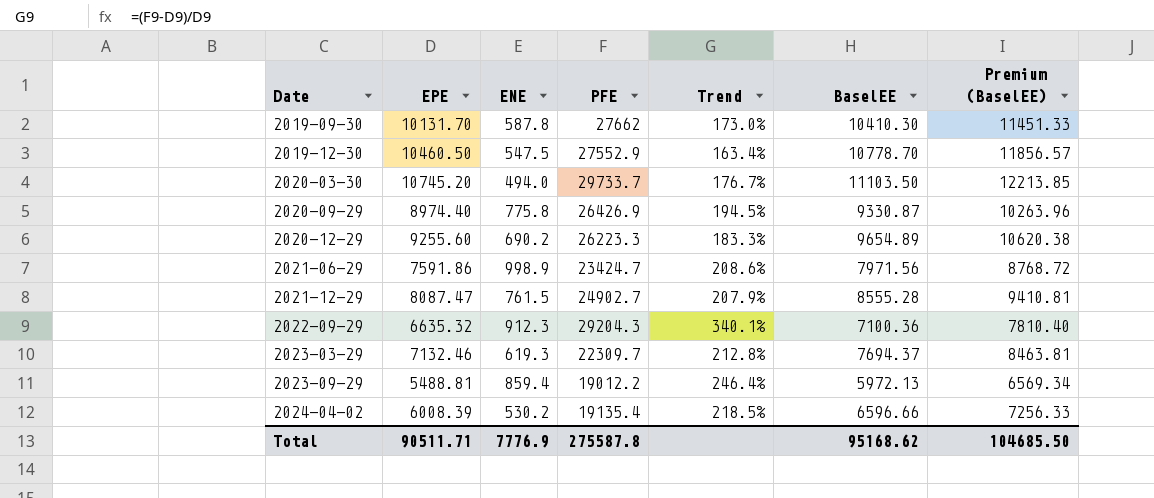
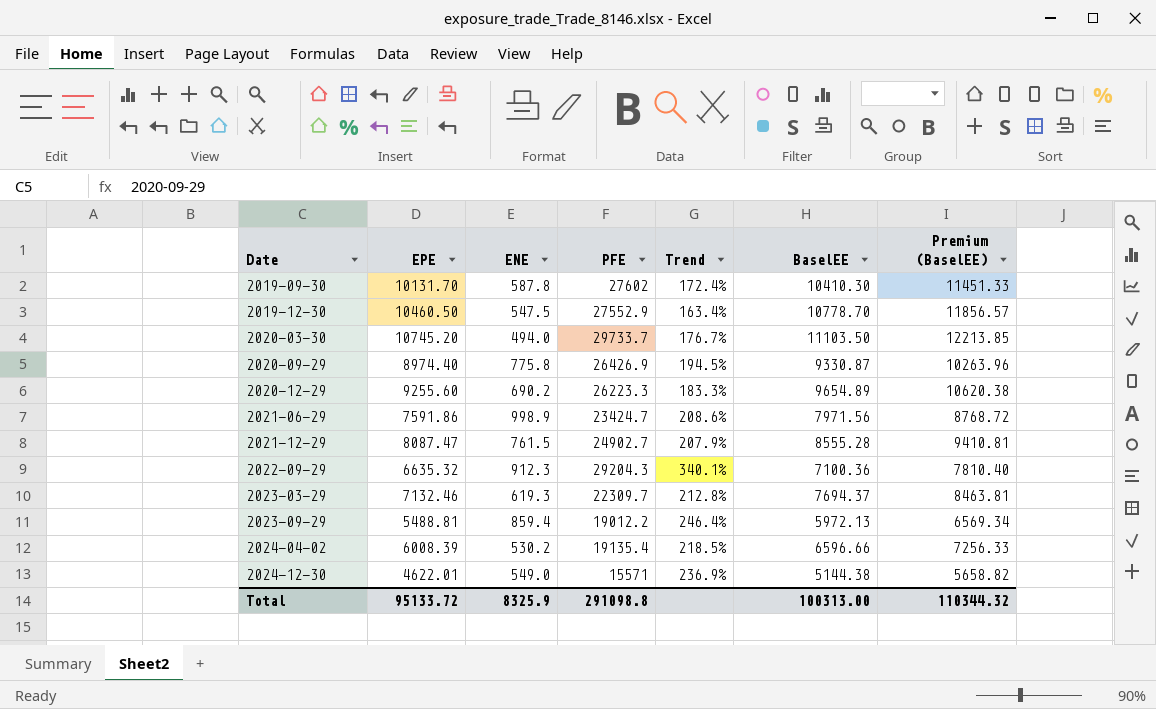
2019-09-30 | PFE: 27662 -> 27602
2019-09-30 | Trend: 173.0% -> 172.4%
row 2024-12-30: none -> 4622.01 | 549.0 | 15571 | 236.9% | 5144.38 | 5658.82
Total | EPE: 90511.71 -> 95133.72
Total | ENE: 7776.9 -> 8325.9
Total | PFE: 275587.8 -> 291098.8
Total | BaselEE: 95168.62 -> 100313.00
Total | Premium (BaselEE): 104685.50 -> 110344.32

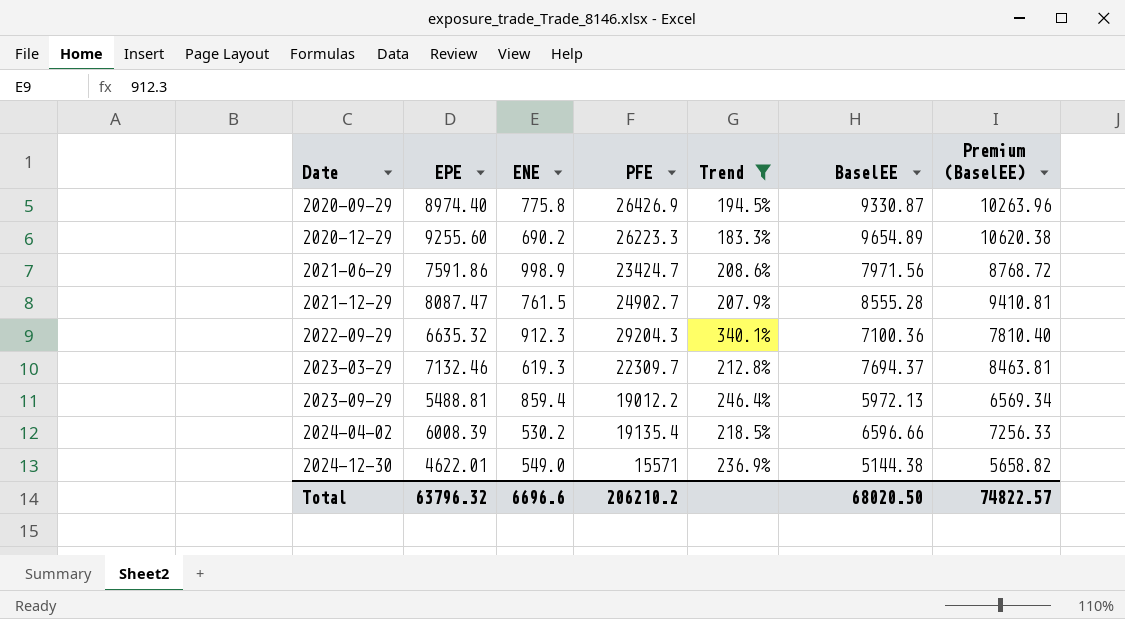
filter: none -> Trend >= 183.3%
Total | EPE: 95133.72 -> 63796.32
Total | ENE: 8325.9 -> 6696.6
Total | PFE: 291098.8 -> 206210.2
Total | BaselEE: 100313.00 -> 68020.50
Total | Premium (BaselEE): 110344.32 -> 74822.57

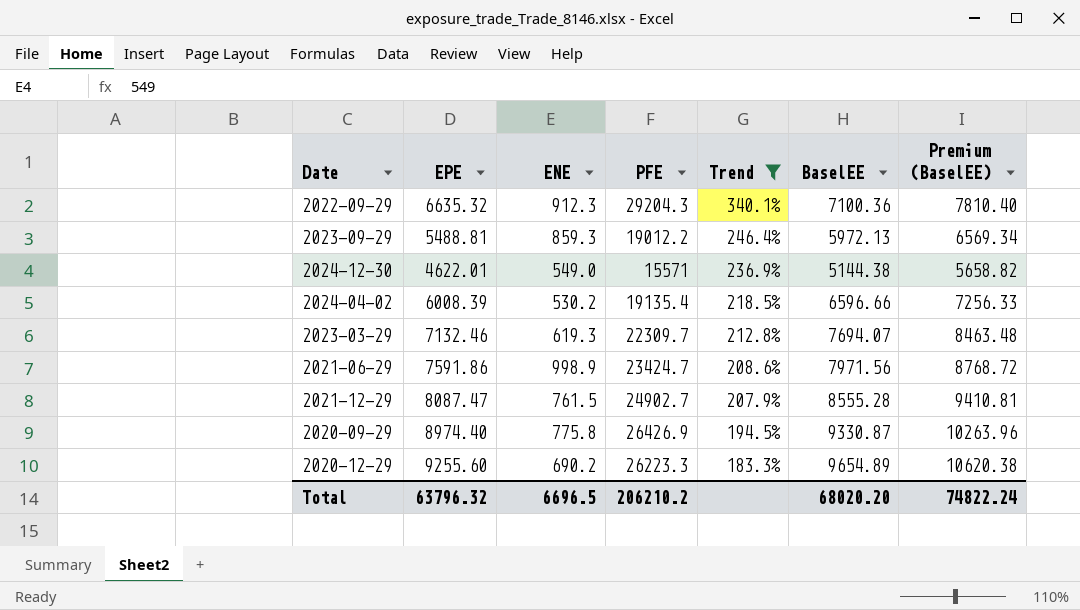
row order: Date ascending -> Trend descending
2023-09-29 | ENE: 859.4 -> 859.3
2023-03-29 | BaselEE: 7694.37 -> 7694.07
2023-03-29 | Premium (BaselEE): 8463.81 -> 8463.48
Total | ENE: 6696.6 -> 6696.5
Total | BaselEE: 68020.50 -> 68020.20
Total | Premium (BaselEE): 74822.57 -> 74822.24

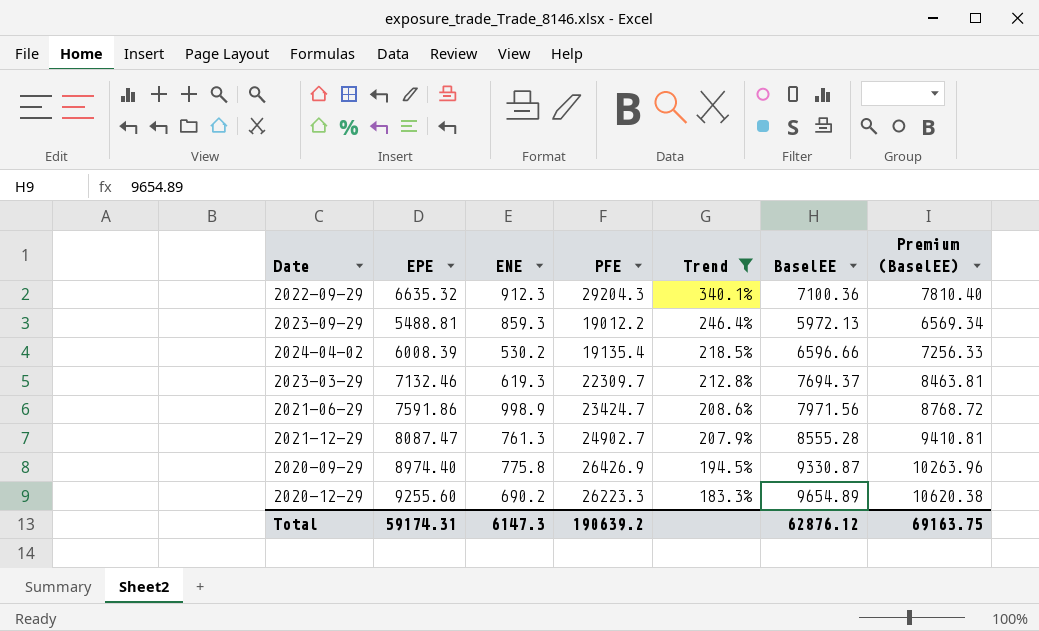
row 2024-12-30: 4622.01 | 549.0 | 15571 | 236.9% | 5144.38 | 5658.82 -> none
2023-03-29 | BaselEE: 7694.07 -> 7694.37
2023-03-29 | Premium (BaselEE): 8463.48 -> 8463.81
2021-12-29 | ENE: 761.5 -> 761.3
Total | EPE: 63796.32 -> 59174.31
Total | ENE: 6696.5 -> 6147.3
Total | PFE: 206210.2 -> 190639.2
Total | BaselEE: 68020.20 -> 62876.12
Total | Premium (BaselEE): 74822.24 -> 69163.75

